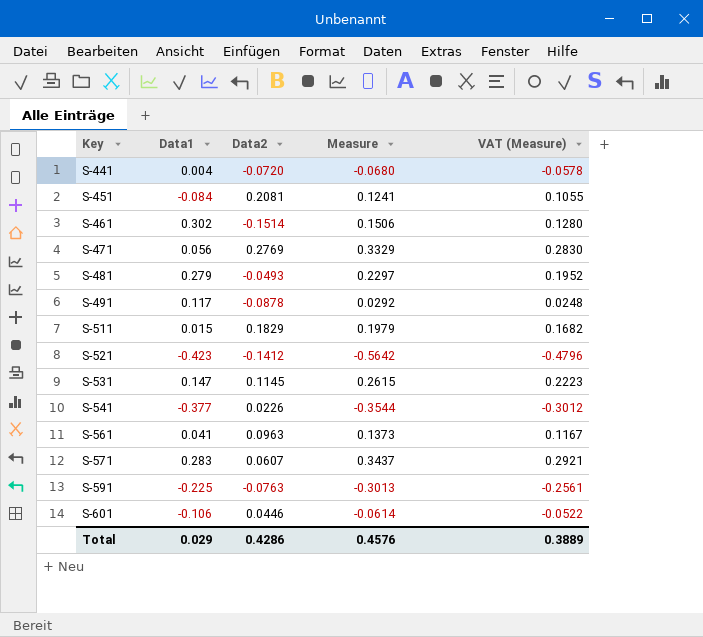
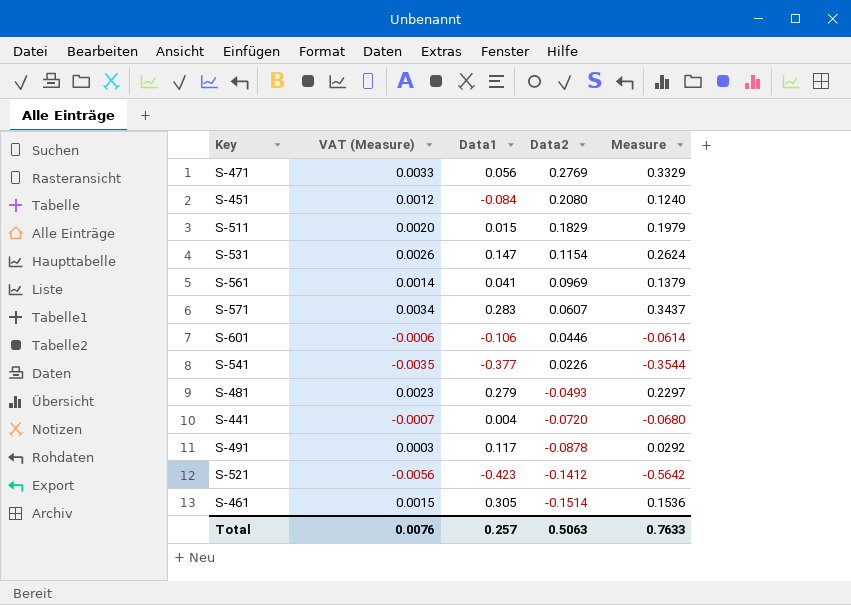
row order: Key ascending -> Data2 descending
column VAT (Measure) | formula: [Measure] * 0.85 -> [Measure] * 0.01
column VAT (Measure) | position: 5 -> 2
row S-591: -0.225 | -0.0763 | -0.3013 | -0.2561 -> none
S-451 | Data2: 0.2081 -> 0.2080
S-451 | Measure: 0.1241 -> 0.1240
S-531 | Data2: 0.1145 -> 0.1154
S-531 | Measure: 0.2615 -> 0.2624
S-561 | Data2: 0.0963 -> 0.0969
S-561 | Measure: 0.1373 -> 0.1379
S-461 | Data1: 0.302 -> 0.305
S-461 | Measure: 0.1506 -> 0.1536
Total | VAT (Measure): 0.3889 -> 0.0076
Total | Data1: 0.029 -> 0.257
Total | Data2: 0.4286 -> 0.5063
Total | Measure: 0.4576 -> 0.7633

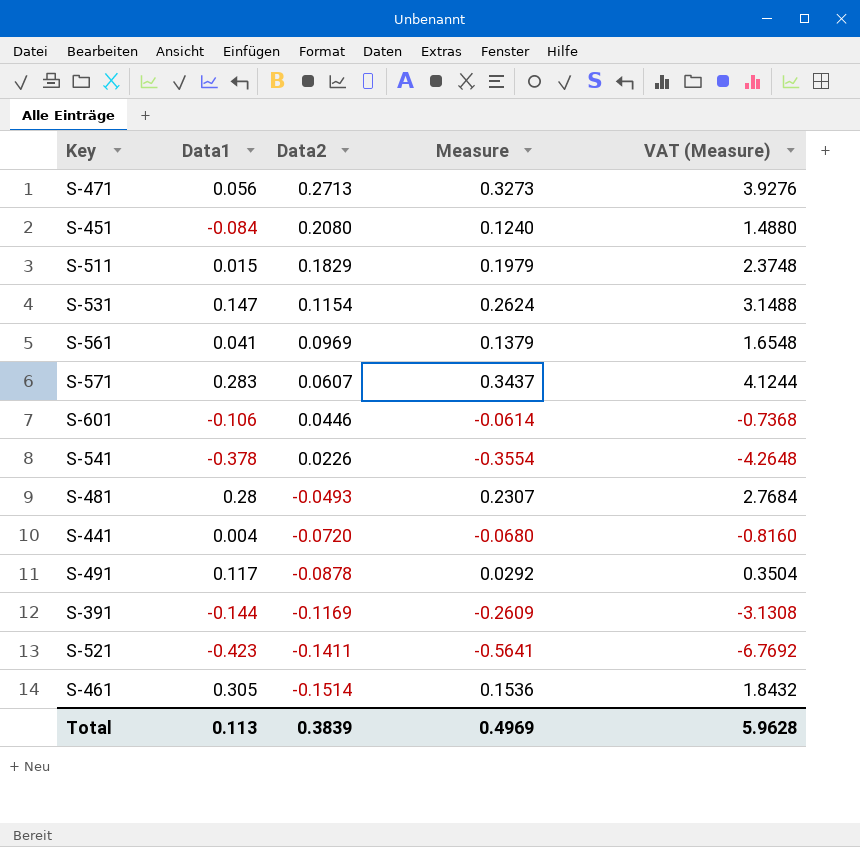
column VAT (Measure) | formula: [Measure] * 0.01 -> [Measure] * 12
column VAT (Measure) | position: 2 -> 5
S-471 | Data2: 0.2769 -> 0.2713
S-471 | Measure: 0.3329 -> 0.3273
S-541 | Data1: -0.377 -> -0.378
S-541 | Measure: -0.3544 -> -0.3554
S-481 | Data1: 0.279 -> 0.28
S-481 | Measure: 0.2297 -> 0.2307
row S-391: none -> -0.144 | -0.1169 | -0.2609 | -3.1308
S-521 | Data2: -0.1412 -> -0.1411
S-521 | Measure: -0.5642 -> -0.5641
Total | Data1: 0.257 -> 0.113
Total | Data2: 0.5063 -> 0.3839
Total | Measure: 0.7633 -> 0.4969
Total | VAT (Measure): 0.0076 -> 5.9628

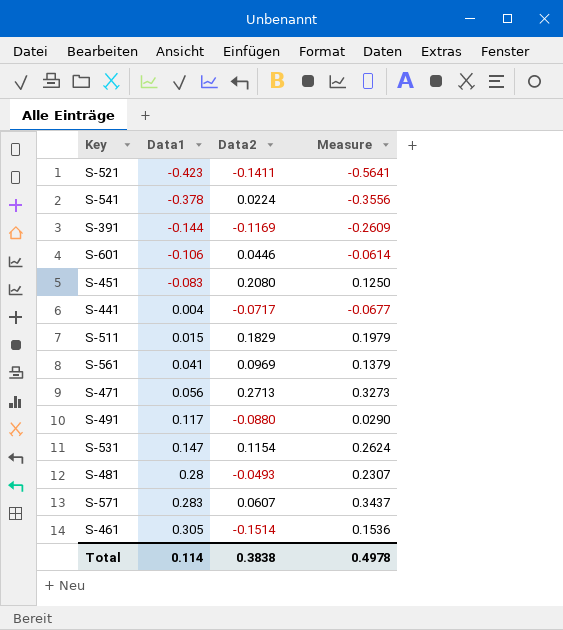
row order: Data2 descending -> Data1 ascending
column VAT (Measure) | formula: [Measure] * 12 -> none
S-541 | Data2: 0.0226 -> 0.0224
S-541 | Measure: -0.3554 -> -0.3556
S-451 | Data1: -0.084 -> -0.083
S-451 | Measure: 0.1240 -> 0.1250
S-441 | Data2: -0.0720 -> -0.0717
S-441 | Measure: -0.0680 -> -0.0677
S-491 | Data2: -0.0878 -> -0.0880
S-491 | Measure: 0.0292 -> 0.0290
Total | Data1: 0.113 -> 0.114
Total | Data2: 0.3839 -> 0.3838
Total | Measure: 0.4969 -> 0.4978

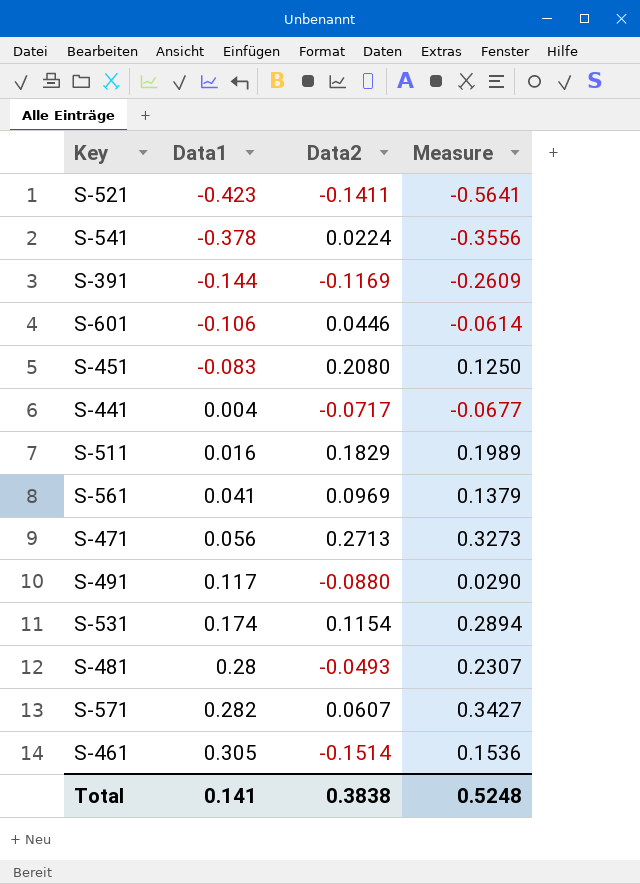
S-511 | Data1: 0.015 -> 0.016
S-511 | Measure: 0.1979 -> 0.1989
S-531 | Data1: 0.147 -> 0.174
S-531 | Measure: 0.2624 -> 0.2894
S-571 | Data1: 0.283 -> 0.282
S-571 | Measure: 0.3437 -> 0.3427
Total | Data1: 0.114 -> 0.141
Total | Measure: 0.4978 -> 0.5248

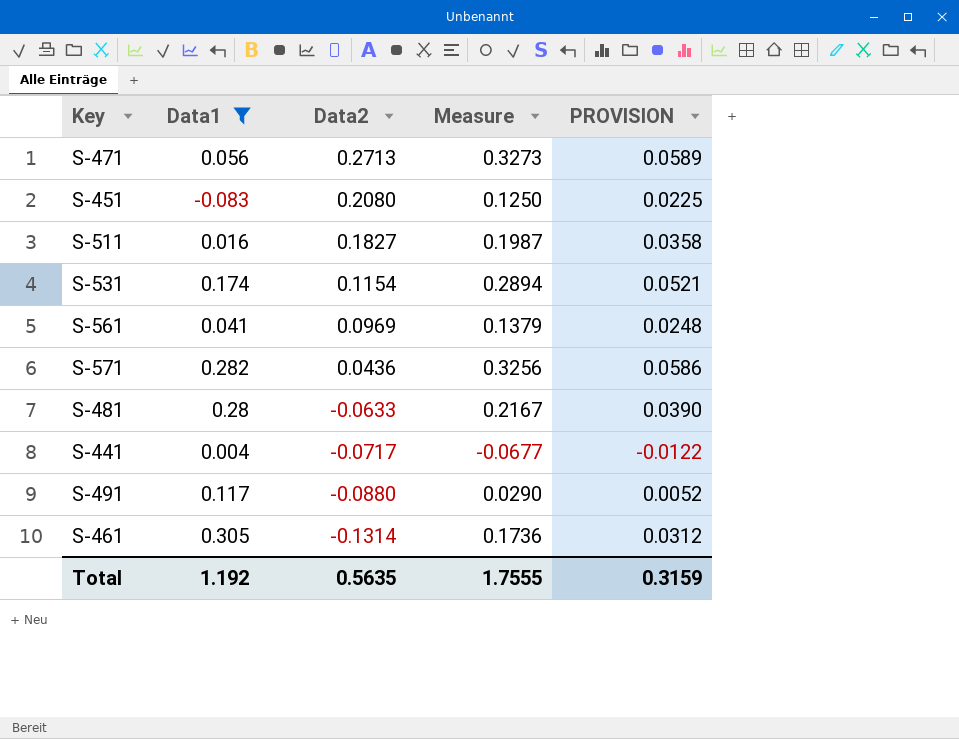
filter: none -> Data1 >= -0.083
row order: Data1 ascending -> Data2 descending
column PROVISION | formula: none -> [Measure] * 0.18
S-511 | Data2: 0.1829 -> 0.1827
S-511 | Measure: 0.1989 -> 0.1987
S-571 | Data2: 0.0607 -> 0.0436
S-571 | Measure: 0.3427 -> 0.3256
S-481 | Data2: -0.0493 -> -0.0633
S-481 | Measure: 0.2307 -> 0.2167
S-461 | Data2: -0.1514 -> -0.1314
S-461 | Measure: 0.1536 -> 0.1736
Total | Data1: 0.141 -> 1.192
Total | Data2: 0.3838 -> 0.5635
Total | Measure: 0.5248 -> 1.7555

